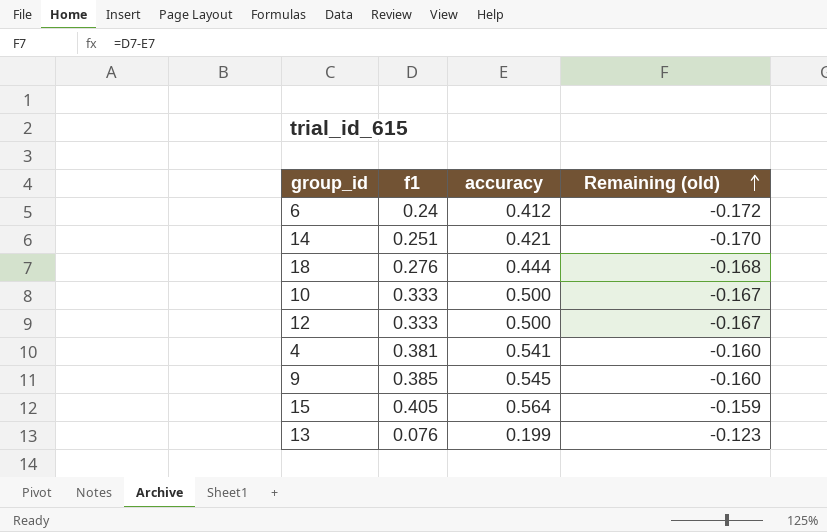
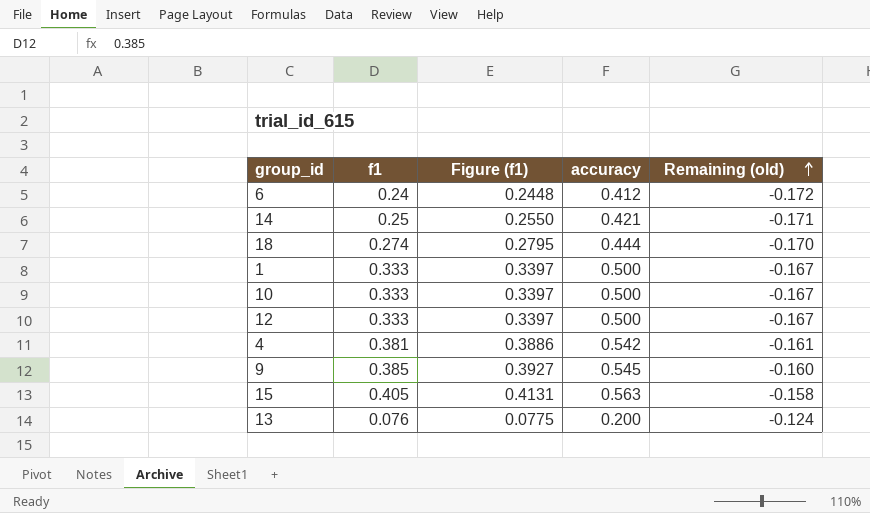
column Figure (f1) | formula: none -> [f1] * 1.02
14 | f1: 0.251 -> 0.25
14 | Remaining (old): -0.170 -> -0.171
18 | f1: 0.276 -> 0.274
18 | Remaining (old): -0.168 -> -0.170
row 1: none -> 0.333 | 0.3397 | 0.500 | -0.167
4 | accuracy: 0.541 -> 0.542
4 | Remaining (old): -0.160 -> -0.161
15 | accuracy: 0.564 -> 0.563
15 | Remaining (old): -0.159 -> -0.158
13 | accuracy: 0.199 -> 0.200
13 | Remaining (old): -0.123 -> -0.124

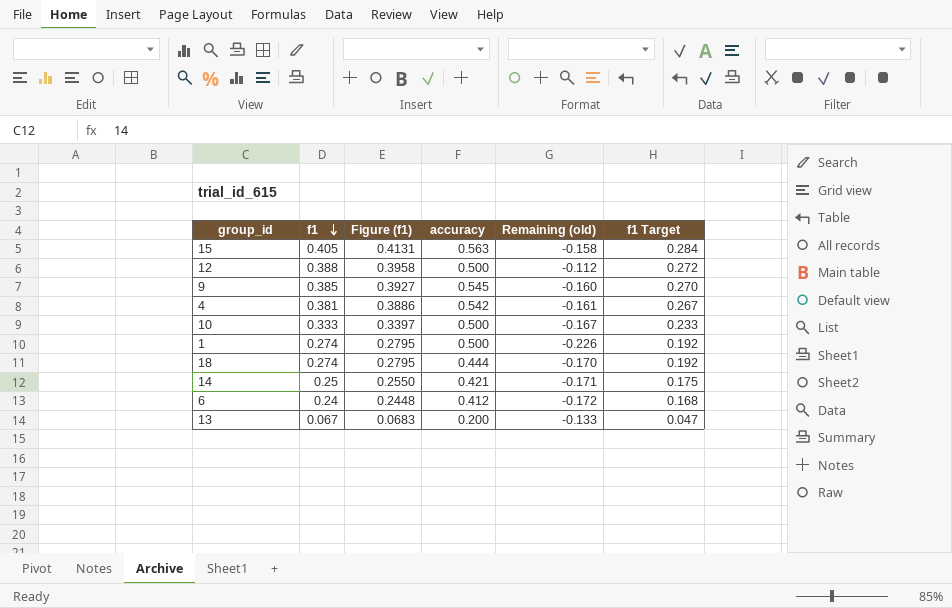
row order: Remaining (old) ascending -> f1 descending
column f1 Target | formula: none -> [f1] * 0.7
12 | f1: 0.333 -> 0.388
12 | Figure (f1): 0.3397 -> 0.3958
12 | Remaining (old): -0.167 -> -0.112
1 | f1: 0.333 -> 0.274
1 | Figure (f1): 0.3397 -> 0.2795
1 | Remaining (old): -0.167 -> -0.226
13 | f1: 0.076 -> 0.067
13 | Figure (f1): 0.0775 -> 0.0683
13 | Remaining (old): -0.124 -> -0.133

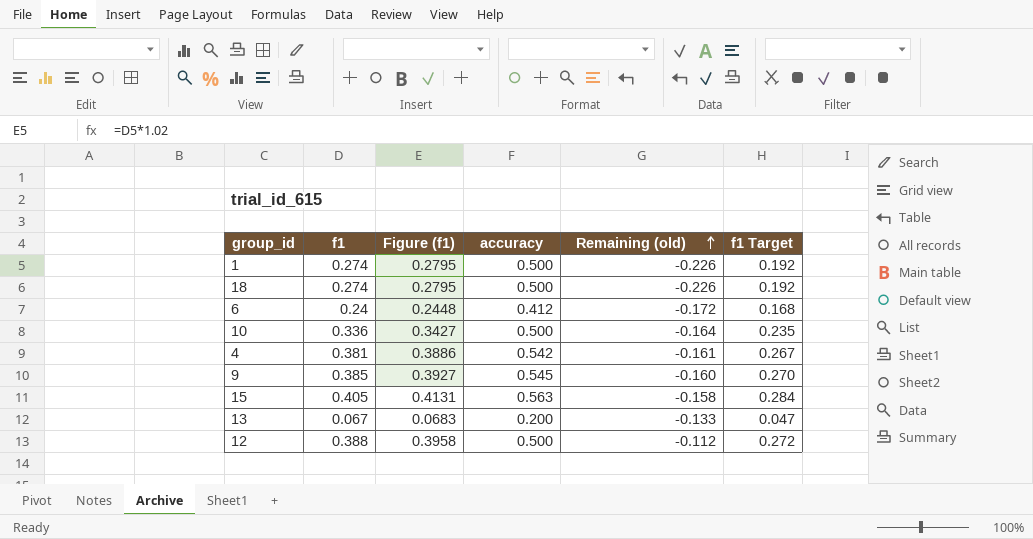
row order: f1 descending -> Remaining (old) ascending
row 14: 0.25 | 0.2550 | 0.421 | -0.171 | 0.175 -> none
18 | accuracy: 0.444 -> 0.500
18 | Remaining (old): -0.170 -> -0.226
10 | f1: 0.333 -> 0.336
10 | Figure (f1): 0.3397 -> 0.3427
10 | Remaining (old): -0.167 -> -0.164
10 | f1 Target: 0.233 -> 0.235

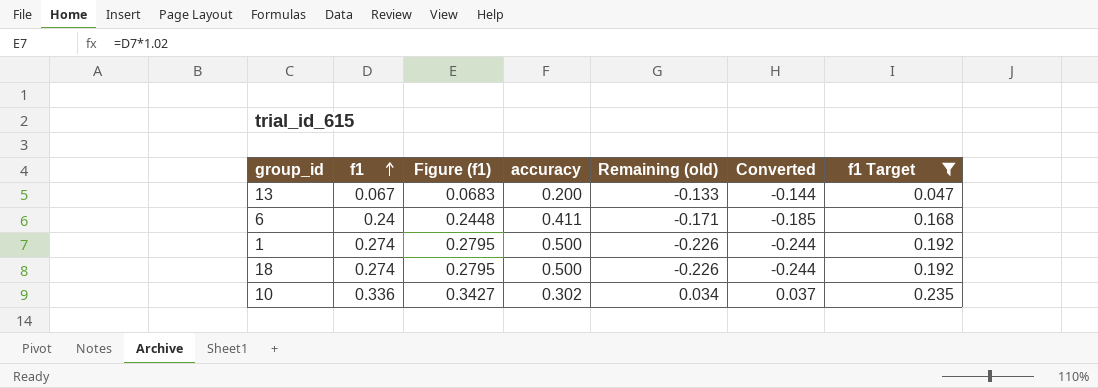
filter: none -> f1 Target <= 0.235
row order: Remaining (old) ascending -> f1 ascending
column Converted | formula: none -> [Remaining (old)] * 1.08
6 | accuracy: 0.412 -> 0.411
6 | Remaining (old): -0.172 -> -0.171
10 | accuracy: 0.500 -> 0.302
10 | Remaining (old): -0.164 -> 0.034

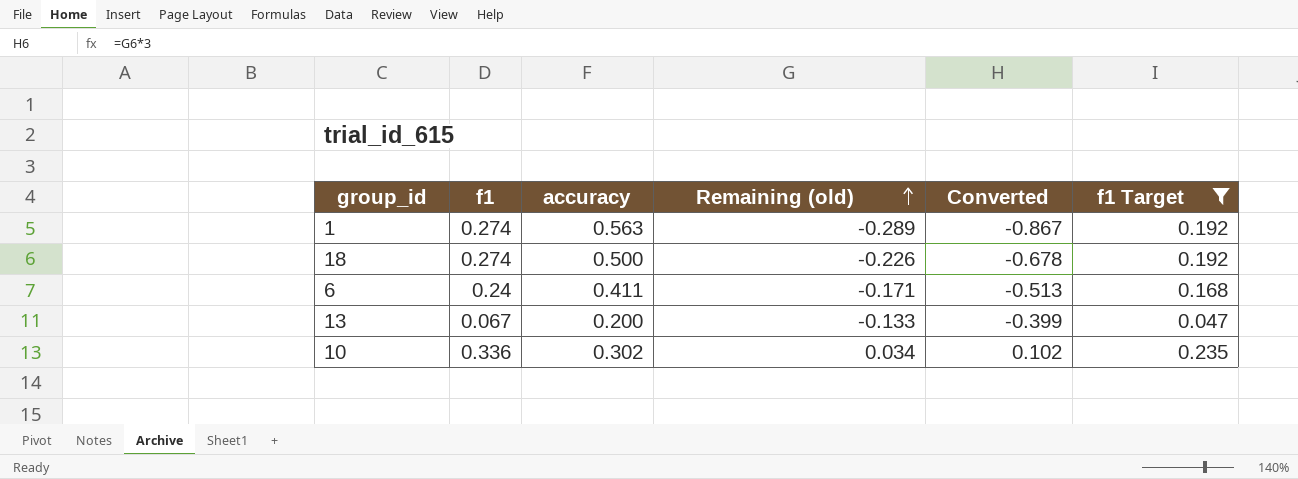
row order: f1 ascending -> Remaining (old) ascending
column Figure (f1) | formula: [f1] * 1.02 -> none
column Converted | formula: [Remaining (old)] * 1.08 -> [Remaining (old)] * 3
1 | accuracy: 0.500 -> 0.563
1 | Remaining (old): -0.226 -> -0.289

